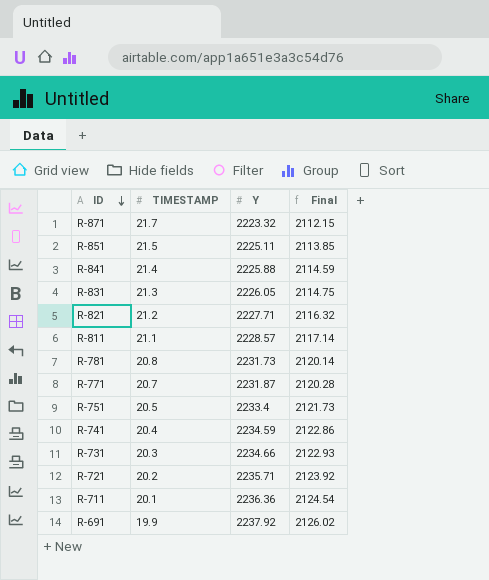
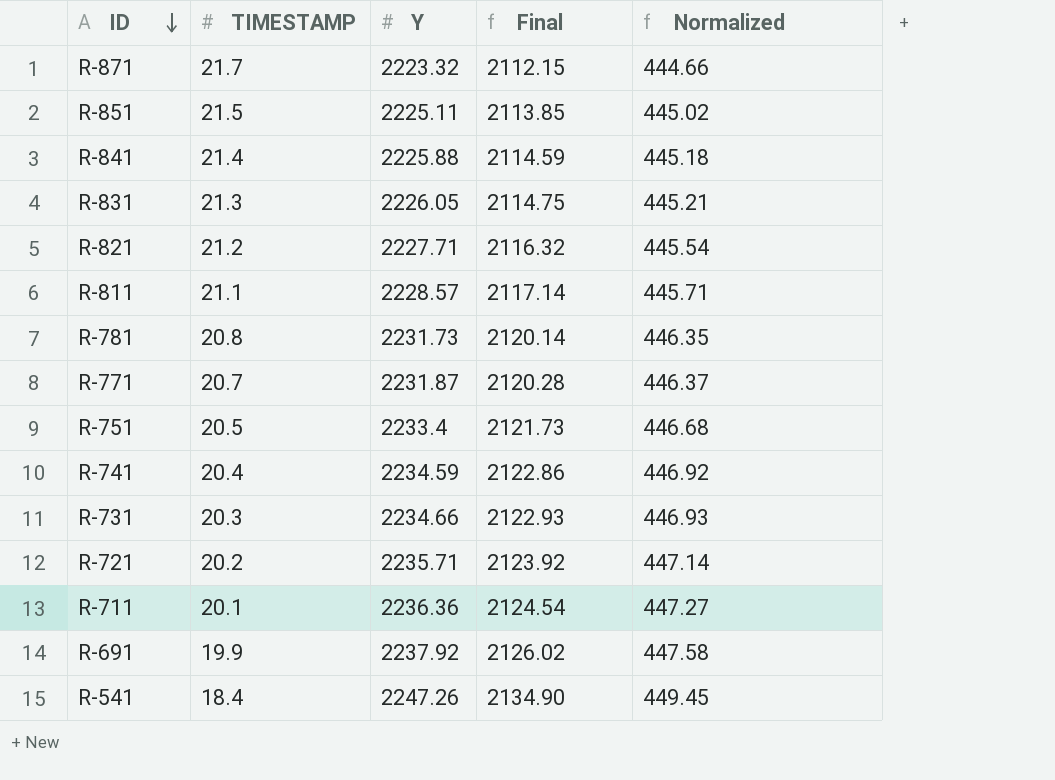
column Normalized | formula: none -> [Y] * 0.2
row R-541: none -> 18.4 | 2247.26 | 2134.90 | 449.45

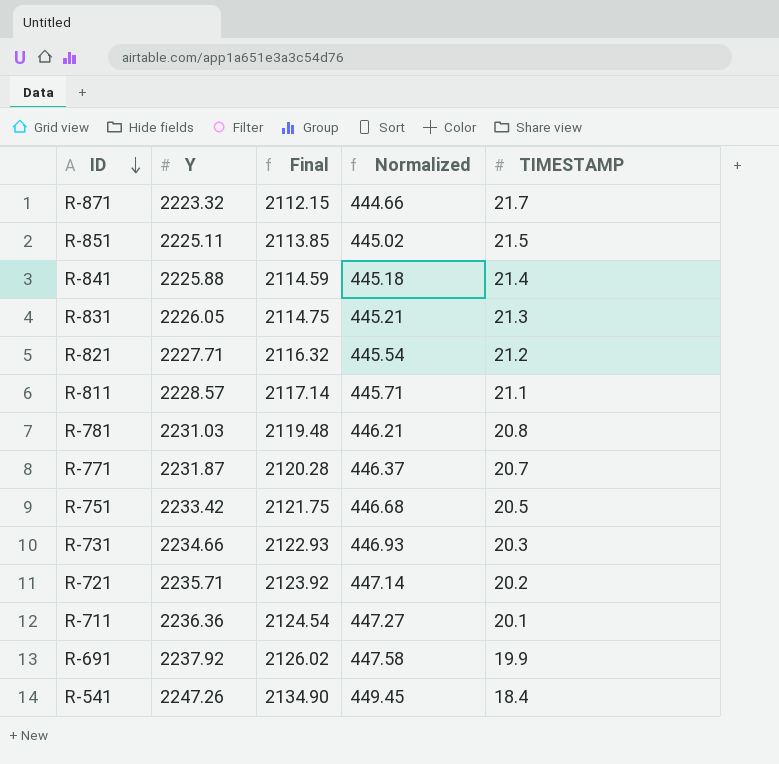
column TIMESTAMP | position: 2 -> 5
row R-741: 20.4 | 2234.59 | 2122.86 | 446.92 -> none
R-781 | Y: 2231.73 -> 2231.03
R-781 | Final: 2120.14 -> 2119.48
R-781 | Normalized: 446.35 -> 446.21
R-751 | Y: 2233.4 -> 2233.42
R-751 | Final: 2121.73 -> 2121.75

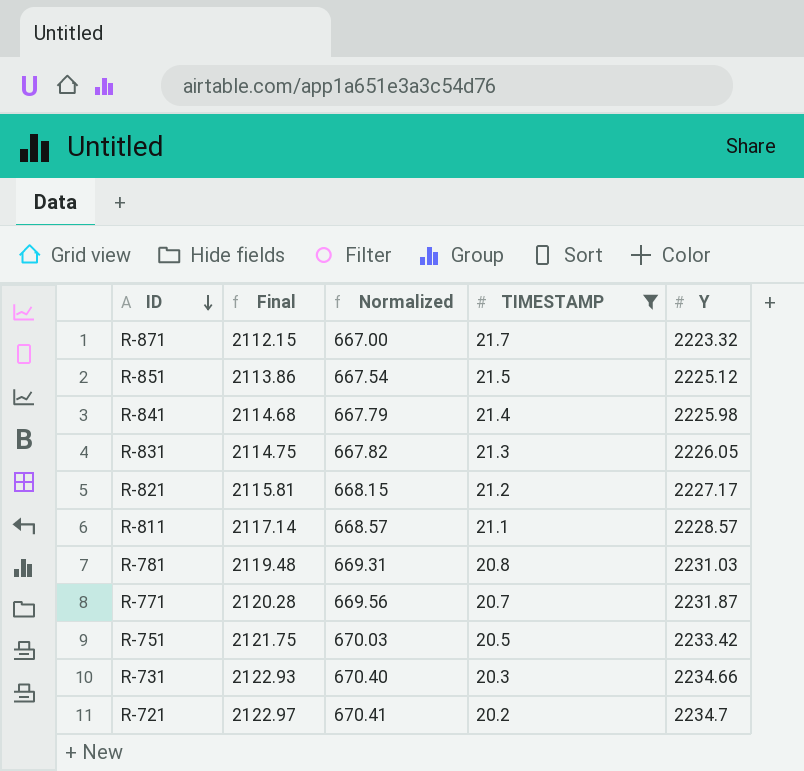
filter: none -> TIMESTAMP >= 20.2
column Normalized | formula: [Y] * 0.2 -> [Y] * 0.3
column Y | position: 2 -> 5
R-851 | Final: 2113.85 -> 2113.86
R-851 | Y: 2225.11 -> 2225.12
R-841 | Final: 2114.59 -> 2114.68
R-841 | Y: 2225.88 -> 2225.98
R-821 | Final: 2116.32 -> 2115.81
R-821 | Y: 2227.71 -> 2227.17
R-721 | Final: 2123.92 -> 2122.97
R-721 | Y: 2235.71 -> 2234.7

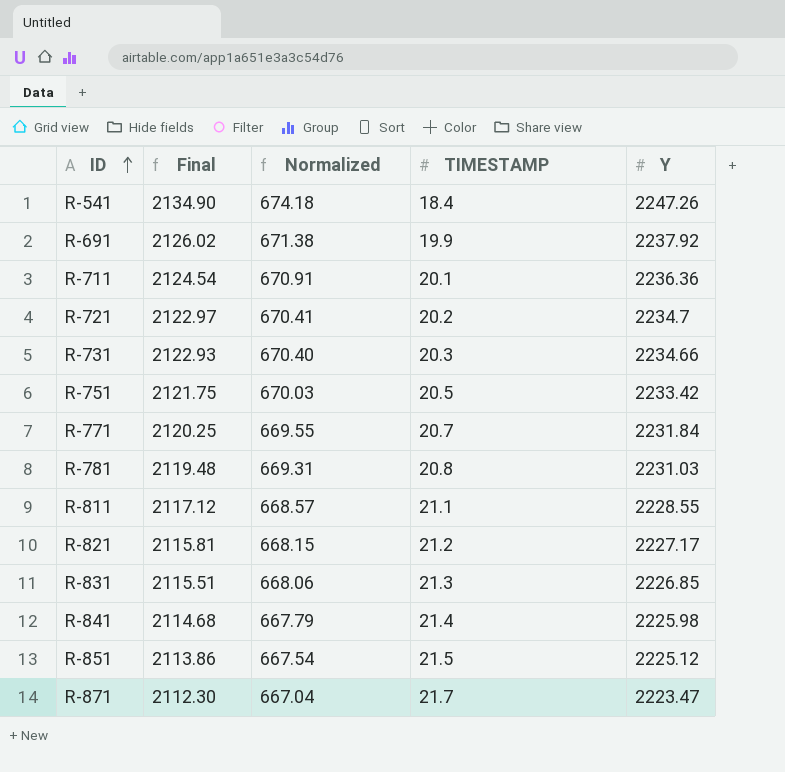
filter: TIMESTAMP >= 20.2 -> none
row order: ID descending -> ID ascending
R-771 | Final: 2120.28 -> 2120.25
R-771 | Normalized: 669.56 -> 669.55
R-771 | Y: 2231.87 -> 2231.84
R-811 | Final: 2117.14 -> 2117.12
R-811 | Y: 2228.57 -> 2228.55
R-831 | Final: 2114.75 -> 2115.51
R-831 | Normalized: 667.82 -> 668.06
R-831 | Y: 2226.05 -> 2226.85
R-871 | Final: 2112.15 -> 2112.30
R-871 | Normalized: 667.00 -> 667.04
R-871 | Y: 2223.32 -> 2223.47

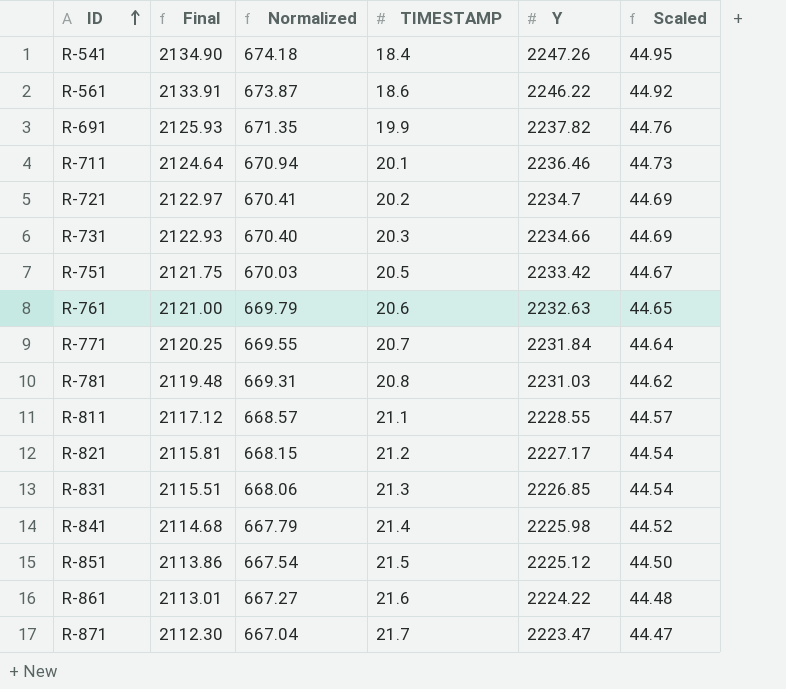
column Scaled | formula: none -> [Y] * 0.02
row R-561: none -> 2133.91 | 673.87 | 18.6 | 2246.22 | 44.92
R-691 | Final: 2126.02 -> 2125.93
R-691 | Normalized: 671.38 -> 671.35
R-691 | Y: 2237.92 -> 2237.82
R-711 | Final: 2124.54 -> 2124.64
R-711 | Normalized: 670.91 -> 670.94
R-711 | Y: 2236.36 -> 2236.46
row R-761: none -> 2121.00 | 669.79 | 20.6 | 2232.63 | 44.65
row R-861: none -> 2113.01 | 667.27 | 21.6 | 2224.22 | 44.48

